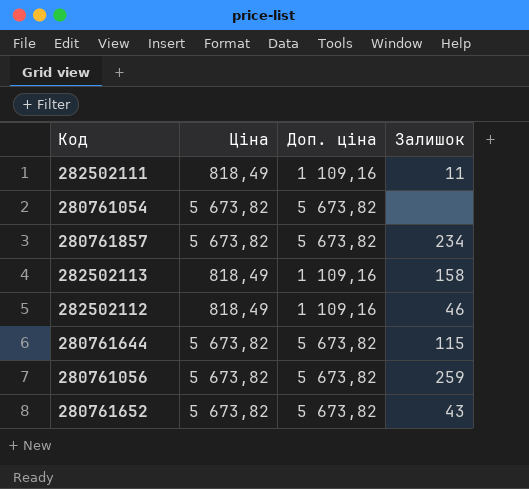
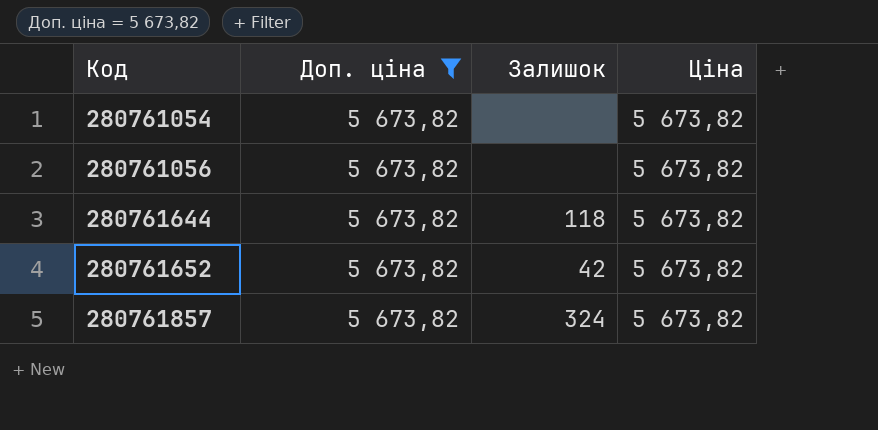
filter: none -> Доп. ціна = 5 673,82
row order: none -> Код ascending
column Ціна | position: 2 -> 4
280761056 | Залишок: 259 -> none
280761644 | Залишок: 115 -> 118
280761652 | Залишок: 43 -> 42
280761857 | Залишок: 234 -> 324

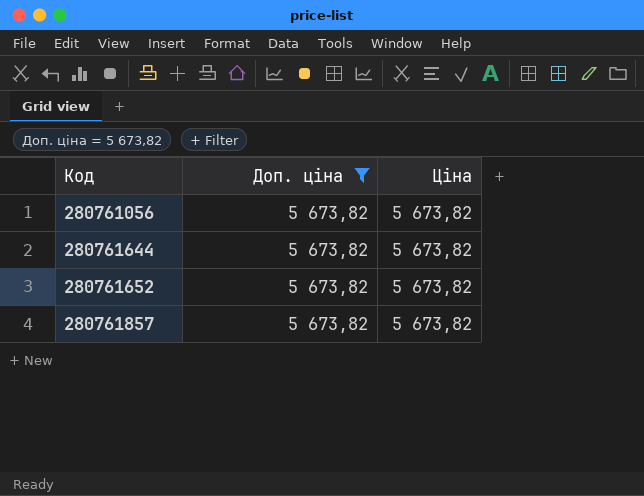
column Залишок | position: 3 -> none
row 280761054: 5 673,82 | none | 5 673,82 -> none

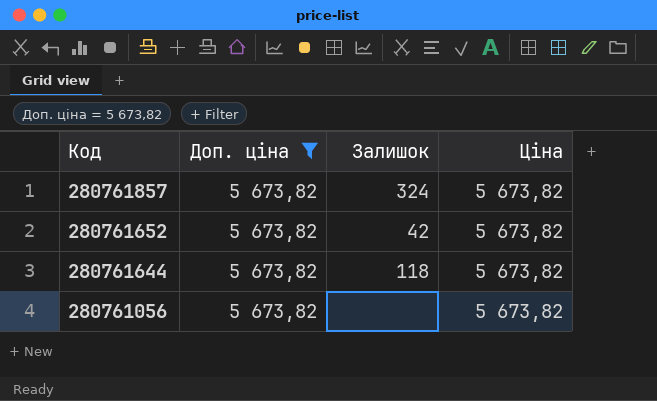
row order: Код ascending -> Код descending
column Залишок | position: none -> 3

